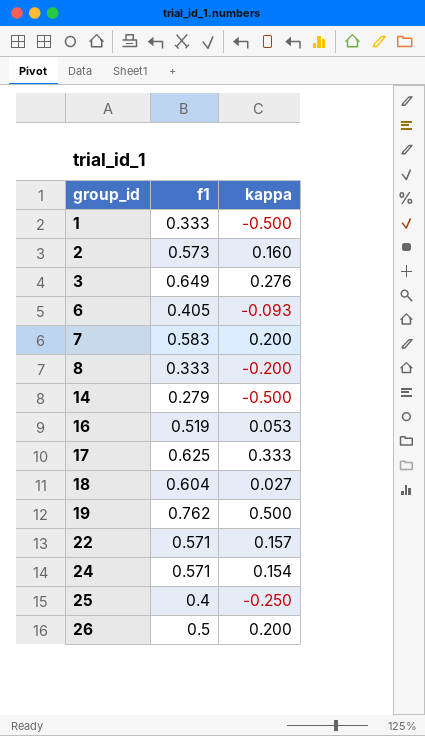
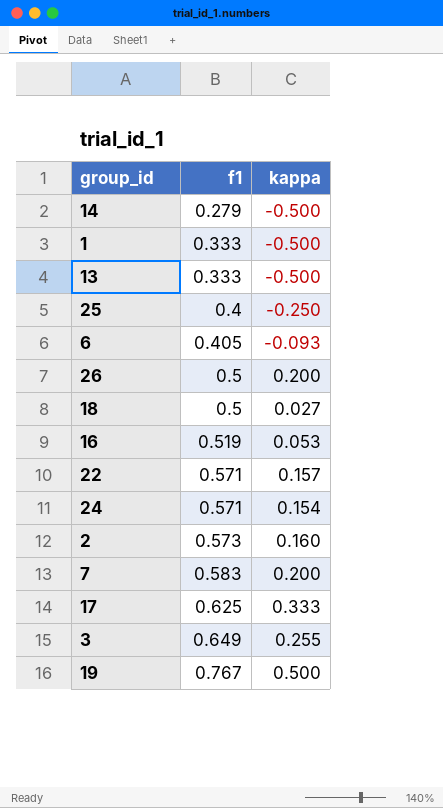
row order: group_id ascending -> f1 ascending
row 8: 0.333 | -0.200 -> none
row 13: none -> 0.333 | -0.500
18 | f1: 0.604 -> 0.5
3 | kappa: 0.276 -> 0.255
19 | f1: 0.762 -> 0.767

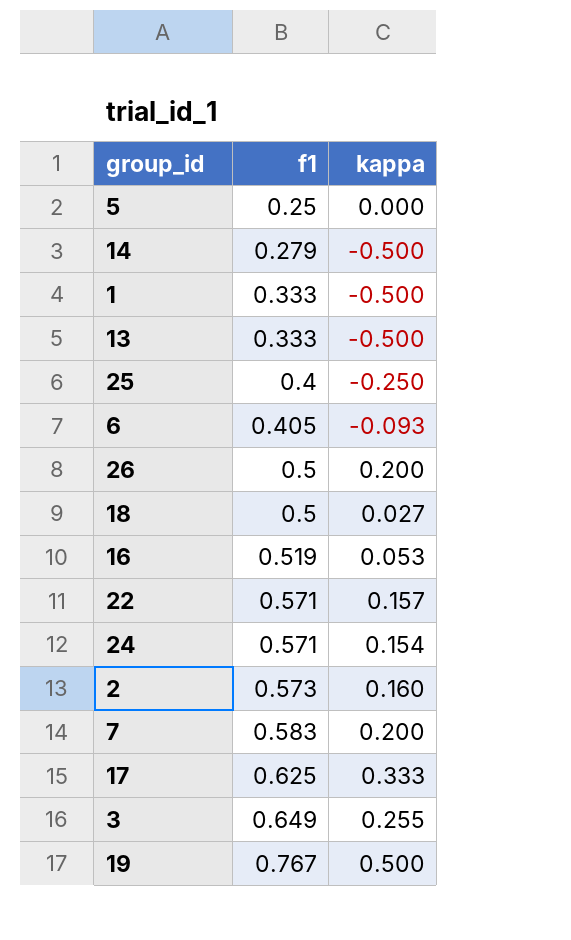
row 5: none -> 0.25 | 0.000

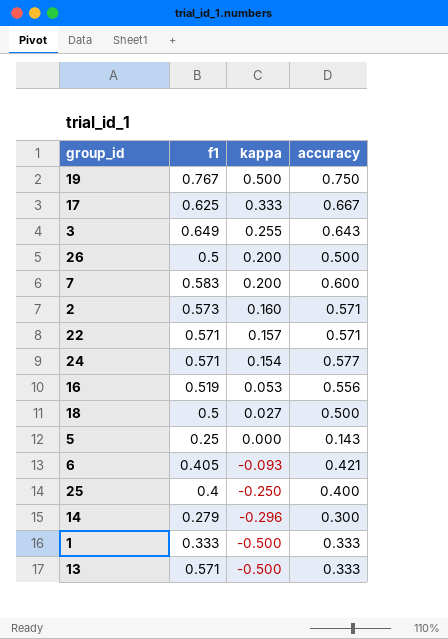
row order: f1 ascending -> kappa descending
column accuracy | position: none -> 4
14 | kappa: -0.500 -> -0.296
13 | f1: 0.333 -> 0.571

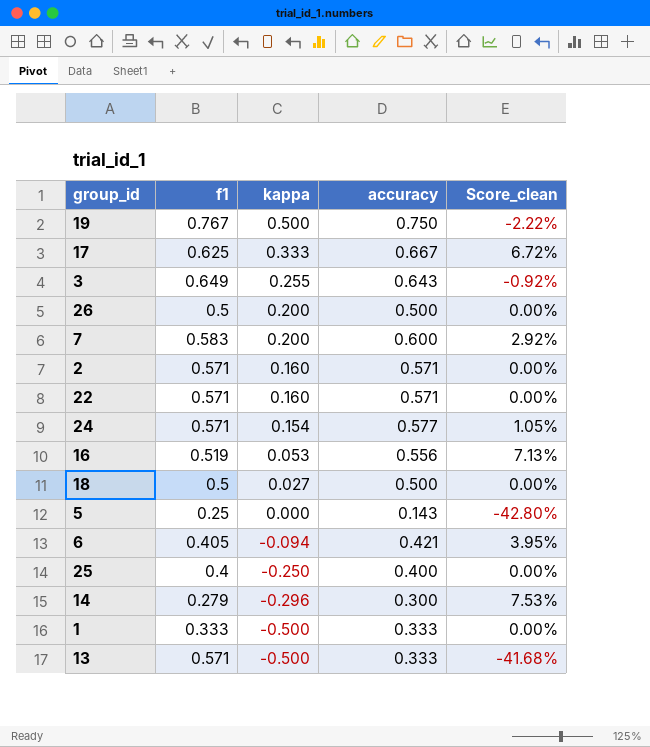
column Score_clean | formula: none -> ([accuracy] - [f1]) / [f1]
2 | f1: 0.573 -> 0.571
22 | kappa: 0.157 -> 0.160
6 | kappa: -0.093 -> -0.094

